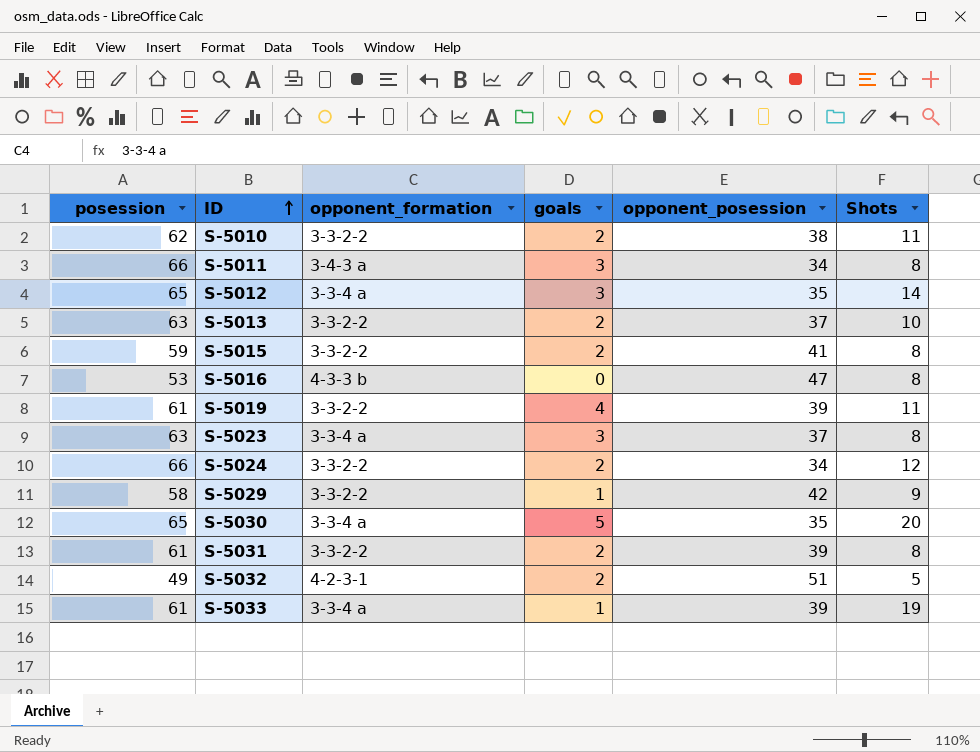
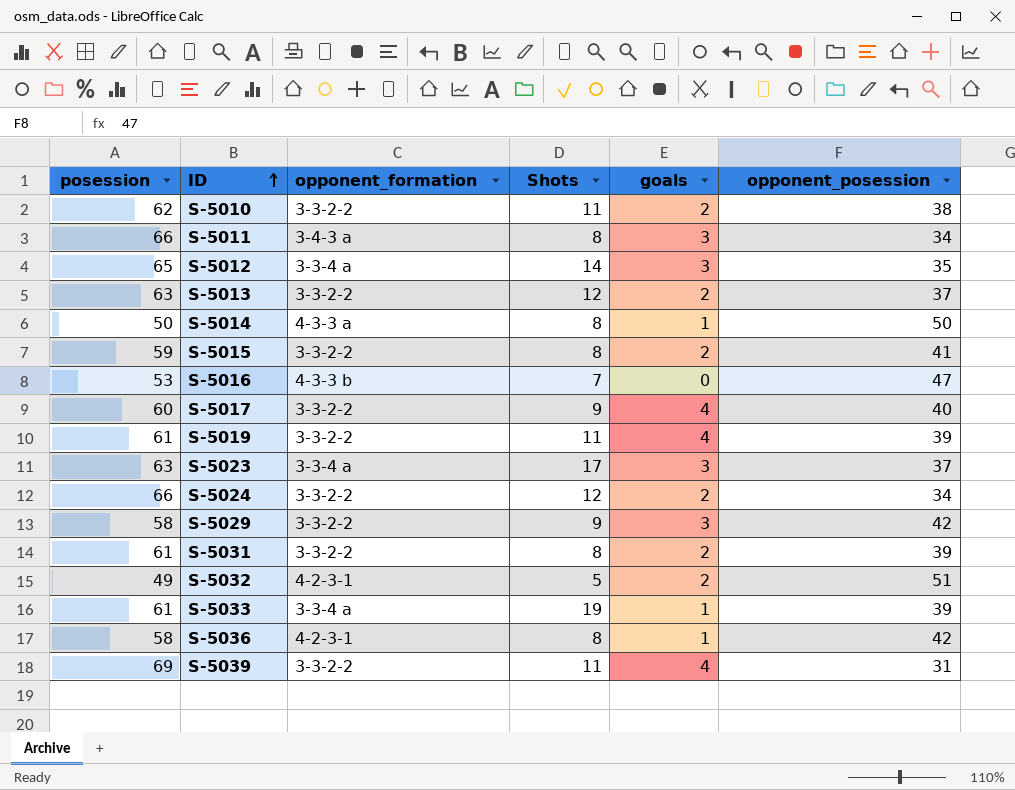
column Shots | position: 6 -> 4
row S-5030: 65 | 3-3-4 a | 5 | 35 | 20 -> none
S-5013 | Shots: 10 -> 12
row S-5014: none -> 50 | 4-3-3 a | 8 | 1 | 50
S-5016 | Shots: 8 -> 7
row S-5017: none -> 60 | 3-3-2-2 | 9 | 4 | 40
S-5023 | Shots: 8 -> 17
S-5029 | goals: 1 -> 3
row S-5036: none -> 58 | 4-2-3-1 | 8 | 1 | 42
row S-5039: none -> 69 | 3-3-2-2 | 11 | 4 | 31

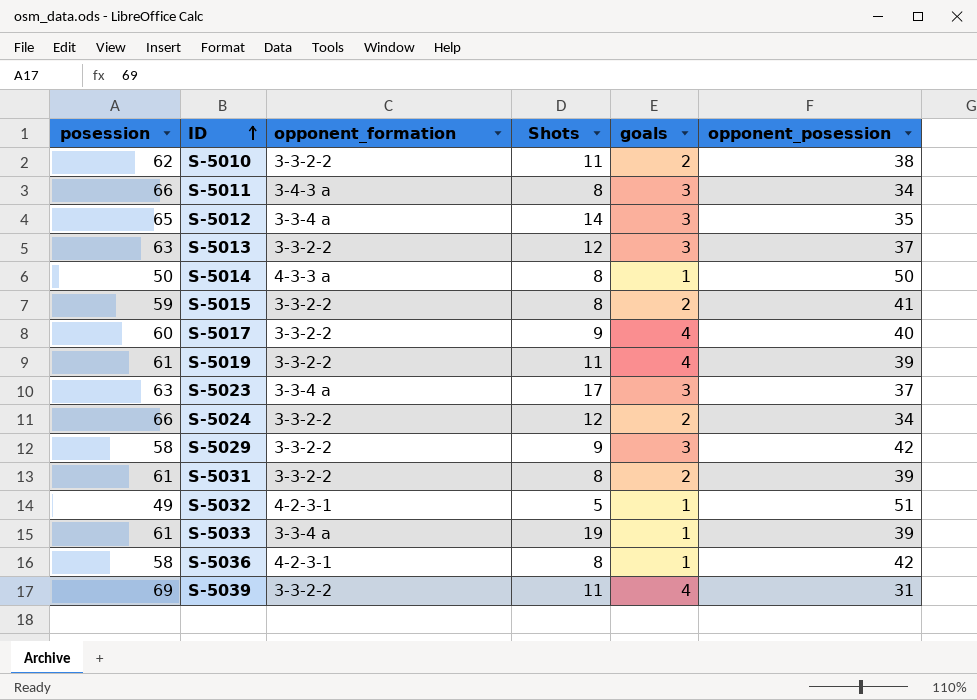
row S-5016: 53 | 4-3-3 b | 7 | 0 | 47 -> none
S-5013 | goals: 2 -> 3
S-5032 | goals: 2 -> 1

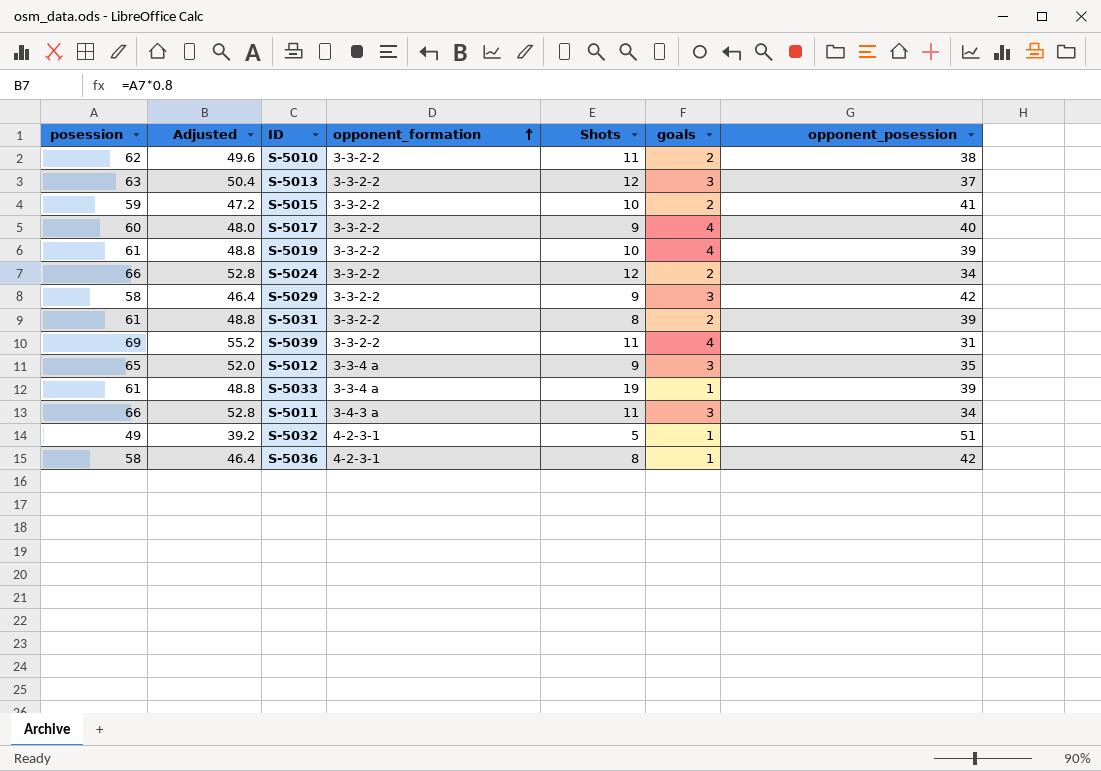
row order: ID ascending -> opponent_formation ascending
column Adjusted | formula: none -> [posession] * 0.8
row S-5014: 50 | 4-3-3 a | 8 | 1 | 50 -> none
row S-5023: 63 | 3-3-4 a | 17 | 3 | 37 -> none
S-5015 | Shots: 8 -> 10
S-5019 | Shots: 11 -> 10
S-5012 | Shots: 14 -> 9
S-5011 | Shots: 8 -> 11

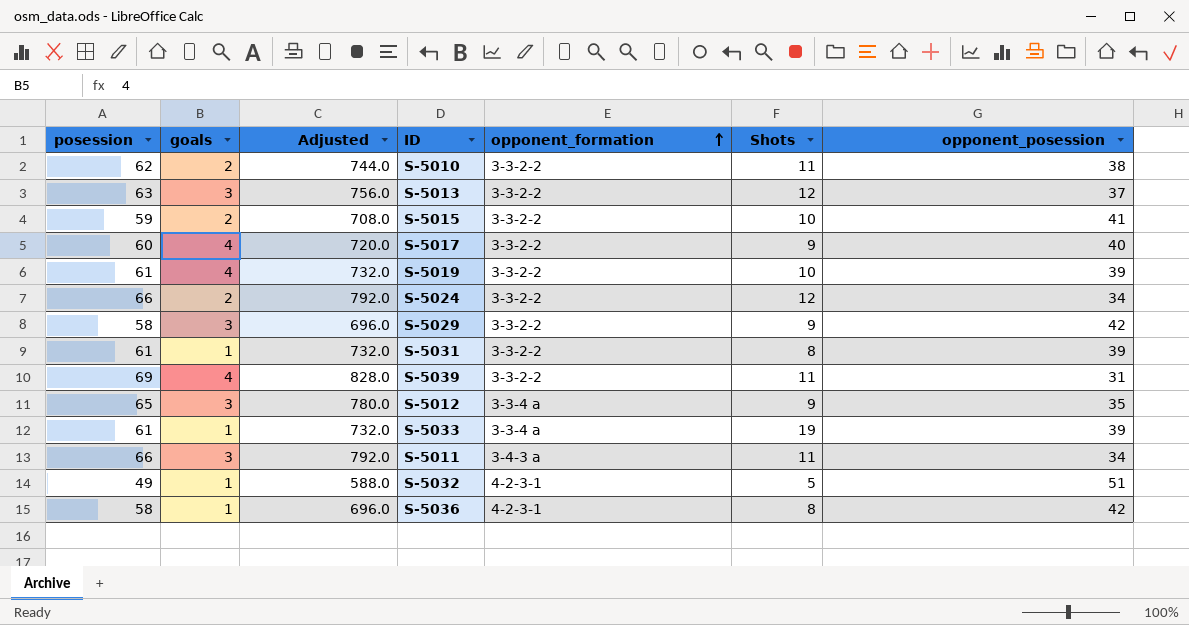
column goals | position: 6 -> 2
column Adjusted | formula: [posession] * 0.8 -> [posession] * 12
S-5031 | goals: 2 -> 1

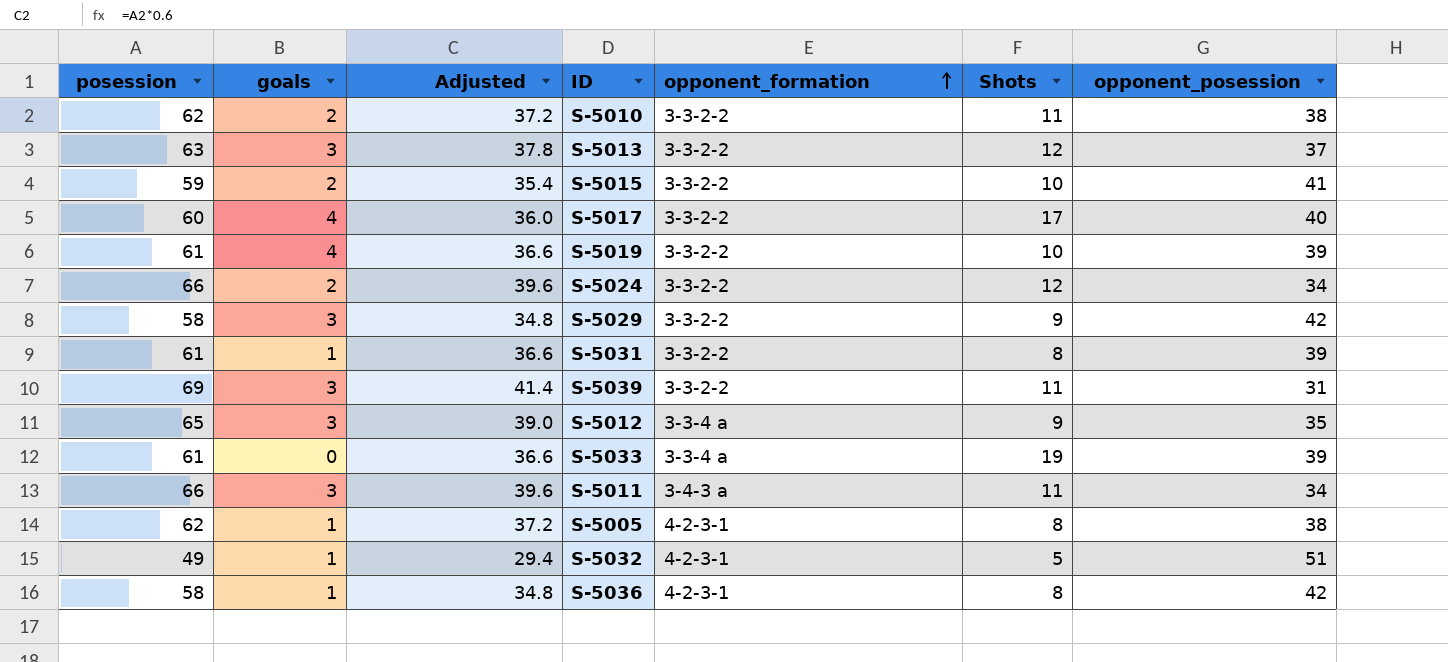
column Adjusted | formula: [posession] * 12 -> [posession] * 0.6
S-5017 | Shots: 9 -> 17
S-5039 | goals: 4 -> 3
S-5033 | goals: 1 -> 0
row S-5005: none -> 62 | 1 | 37.2 | 4-2-3-1 | 8 | 38

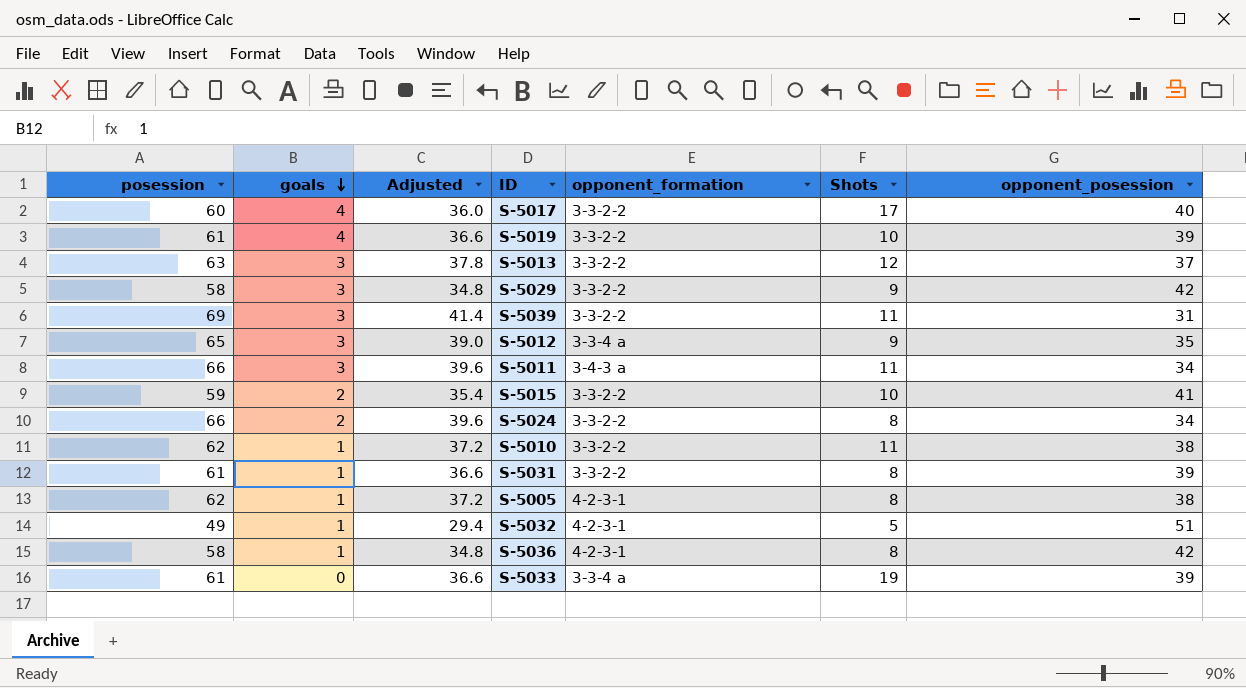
row order: opponent_formation ascending -> goals descending
S-5024 | Shots: 12 -> 8
S-5010 | goals: 2 -> 1

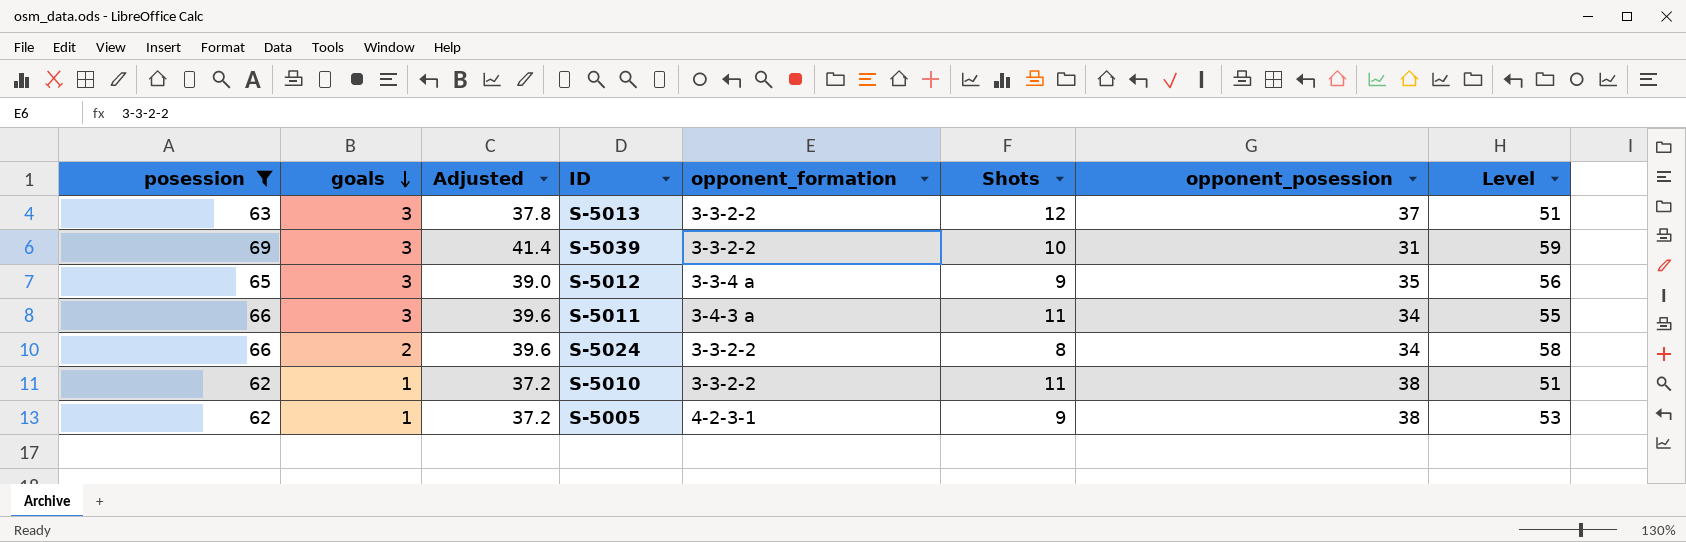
filter: none -> posession >= 62
column Level | formula: none -> [posession] - [Shots]
S-5039 | Shots: 11 -> 10
S-5005 | Shots: 8 -> 9

